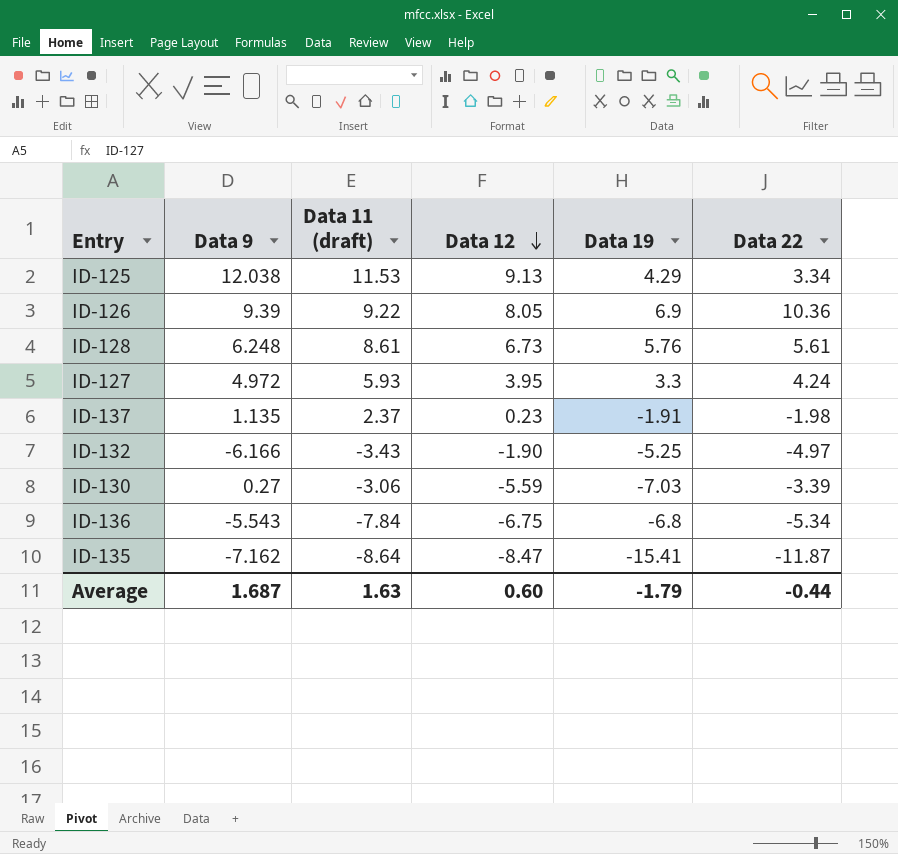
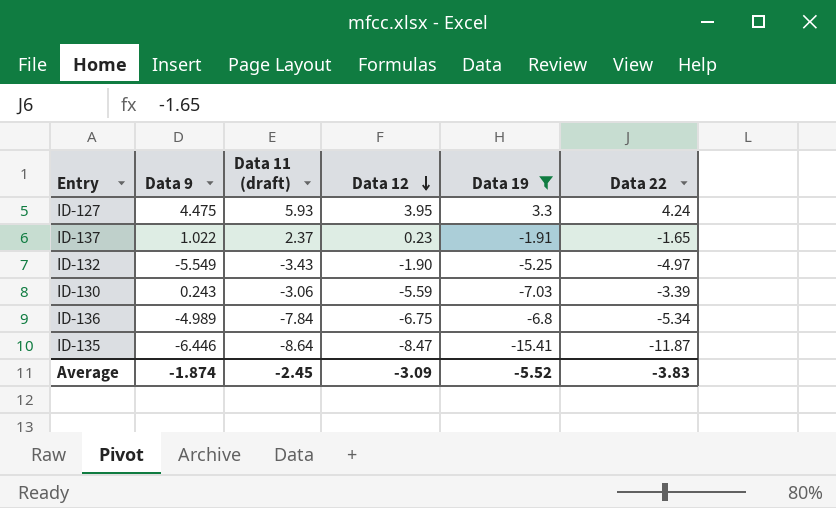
filter: none -> Data 19 <= 3.3
ID-127 | Data 9: 4.972 -> 4.475
ID-137 | Data 9: 1.135 -> 1.022
ID-137 | Data 22: -1.98 -> -1.65
ID-132 | Data 9: -6.166 -> -5.549
ID-130 | Data 9: 0.27 -> 0.243
ID-136 | Data 9: -5.543 -> -4.989
ID-135 | Data 9: -7.162 -> -6.446
Average | Data 9: 1.687 -> -1.874
Average | Data 11 (draft): 1.63 -> -2.45
Average | Data 12: 0.60 -> -3.09
Average | Data 19: -1.79 -> -5.52
Average | Data 22: -0.44 -> -3.83

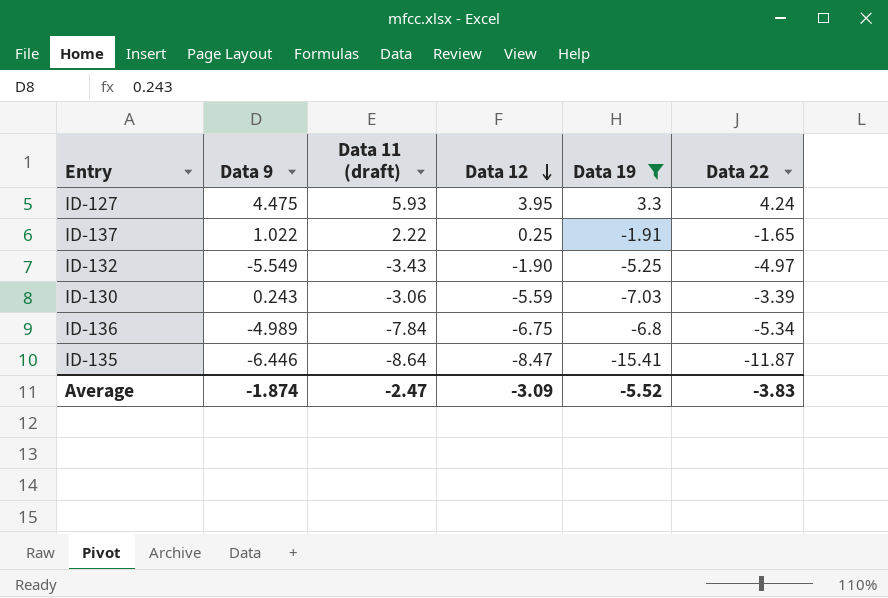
ID-137 | Data 11 (draft): 2.37 -> 2.22
ID-137 | Data 12: 0.23 -> 0.25
Average | Data 11 (draft): -2.45 -> -2.47

